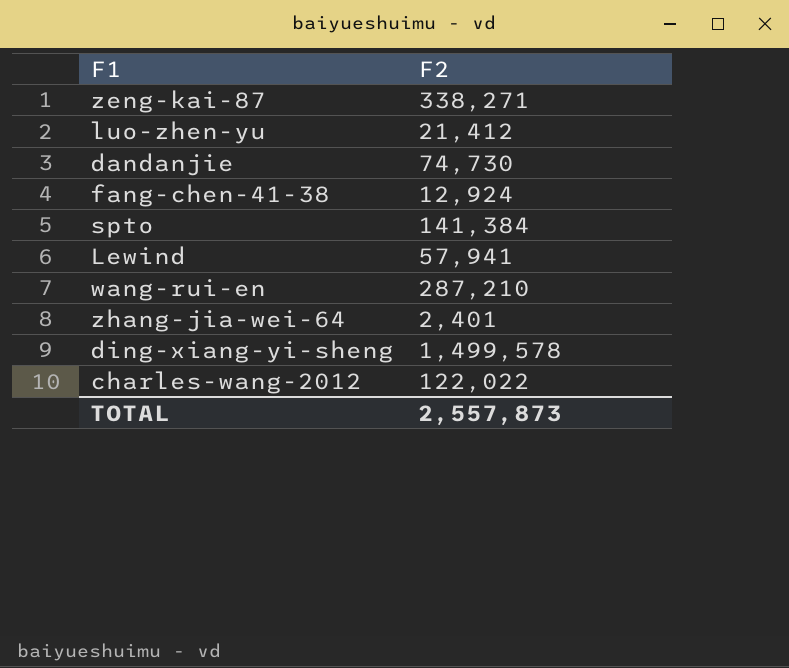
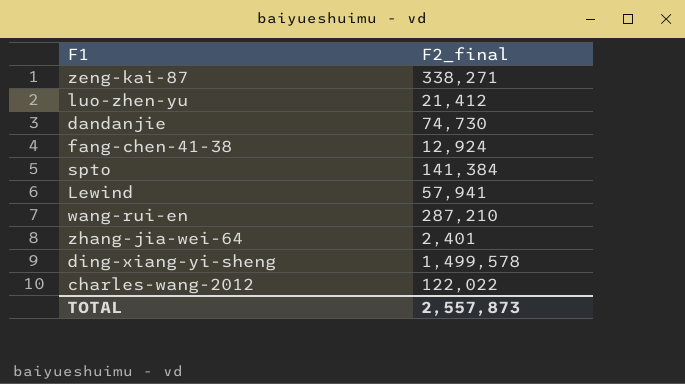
column name: F2 -> F2_final

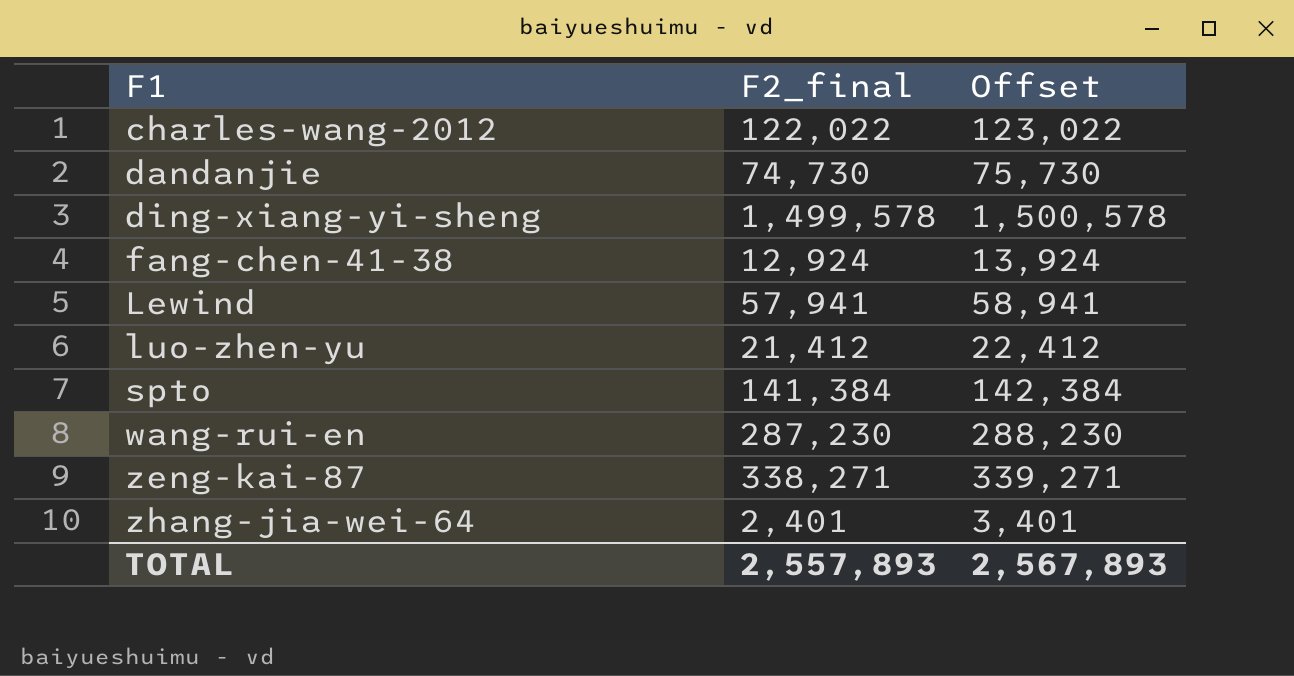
row order: none -> F1 ascending
column Offset | formula: none -> [F2_final] + 1000
wang-rui-en | F2_final: 287,210 -> 287,230
TOTAL | F2_final: 2,557,873 -> 2,557,893

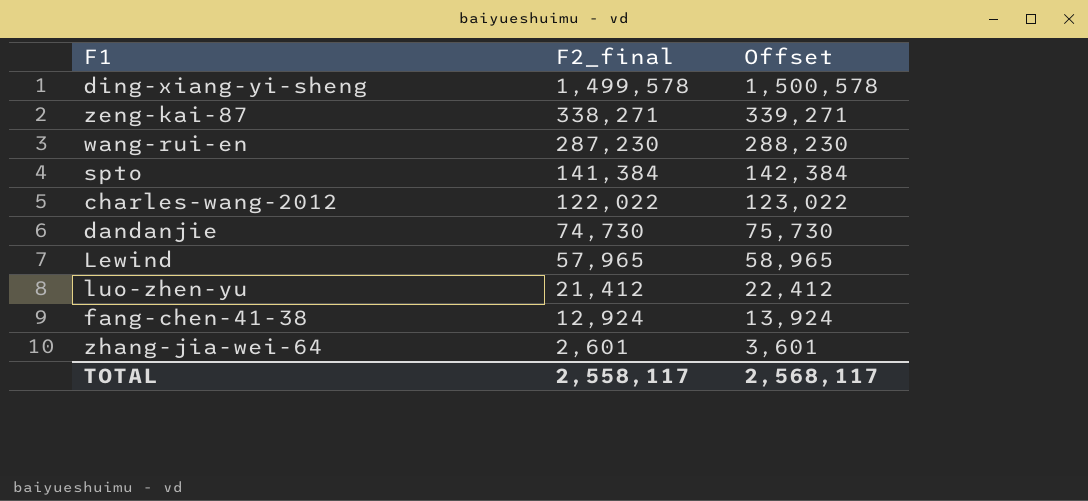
row order: F1 ascending -> F2_final descending
Lewind | F2_final: 57,941 -> 57,965
Lewind | Offset: 58,941 -> 58,965
zhang-jia-wei-64 | F2_final: 2,401 -> 2,601
zhang-jia-wei-64 | Offset: 3,401 -> 3,601
TOTAL | F2_final: 2,557,893 -> 2,558,117
TOTAL | Offset: 2,567,893 -> 2,568,117

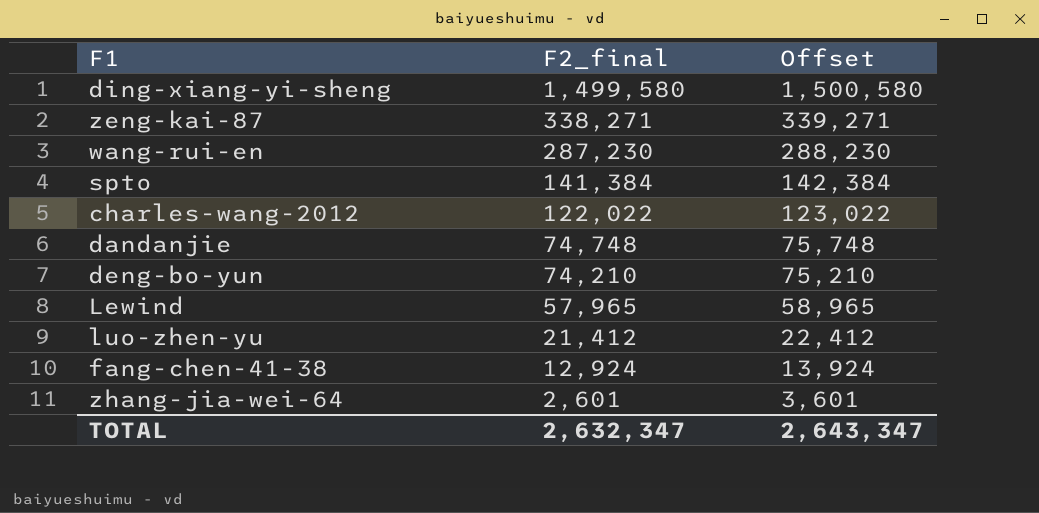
ding-xiang-yi-sheng | F2_final: 1,499,578 -> 1,499,580
ding-xiang-yi-sheng | Offset: 1,500,578 -> 1,500,580
dandanjie | F2_final: 74,730 -> 74,748
dandanjie | Offset: 75,730 -> 75,748
row deng-bo-yun: none -> 74,210 | 75,210
TOTAL | F2_final: 2,558,117 -> 2,632,347
TOTAL | Offset: 2,568,117 -> 2,643,347

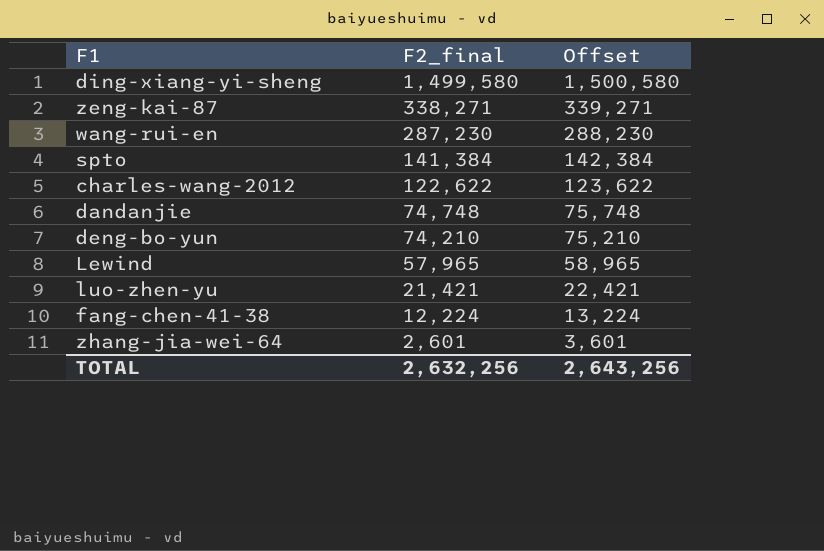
charles-wang-2012 | F2_final: 122,022 -> 122,622
charles-wang-2012 | Offset: 123,022 -> 123,622
luo-zhen-yu | F2_final: 21,412 -> 21,421
luo-zhen-yu | Offset: 22,412 -> 22,421
fang-chen-41-38 | F2_final: 12,924 -> 12,224
fang-chen-41-38 | Offset: 13,924 -> 13,224
TOTAL | F2_final: 2,632,347 -> 2,632,256
TOTAL | Offset: 2,643,347 -> 2,643,256

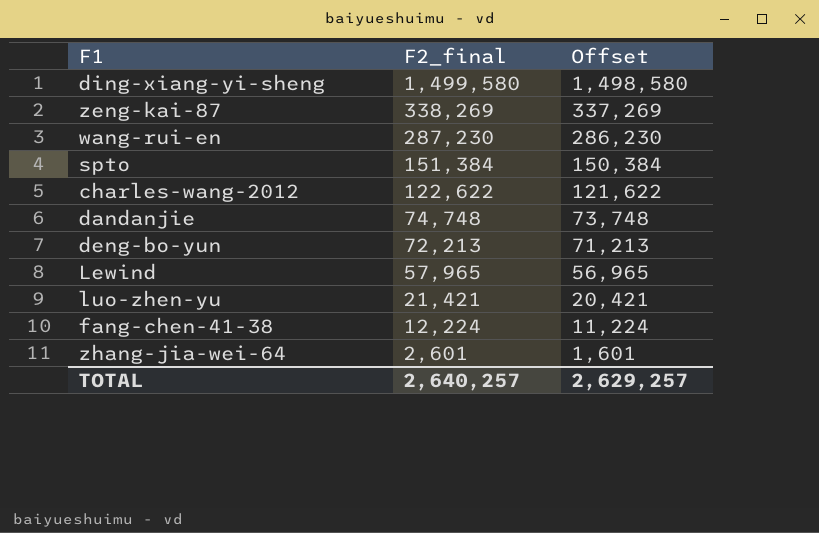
column Offset | formula: [F2_final] + 1000 -> [F2_final] - 1000
zeng-kai-87 | F2_final: 338,271 -> 338,269
spto | F2_final: 141,384 -> 151,384
deng-bo-yun | F2_final: 74,210 -> 72,213
TOTAL | F2_final: 2,632,256 -> 2,640,257
TOTAL | Offset: 2,643,256 -> 2,629,257

